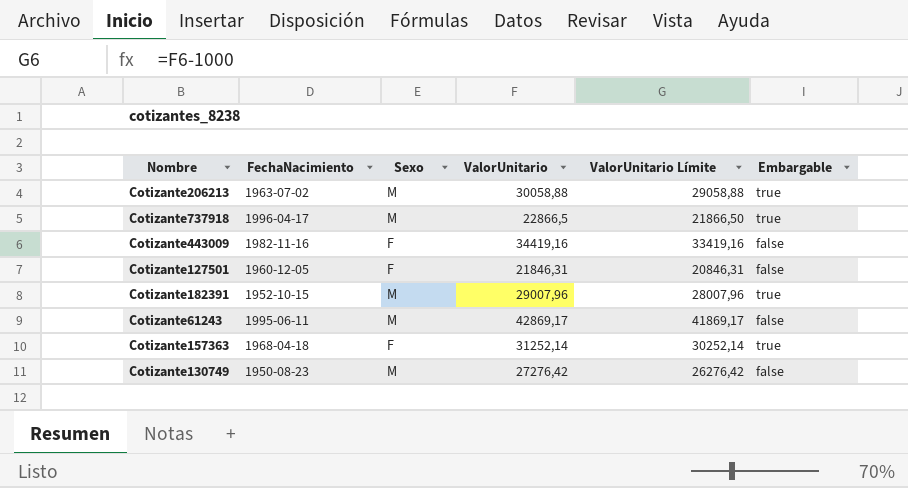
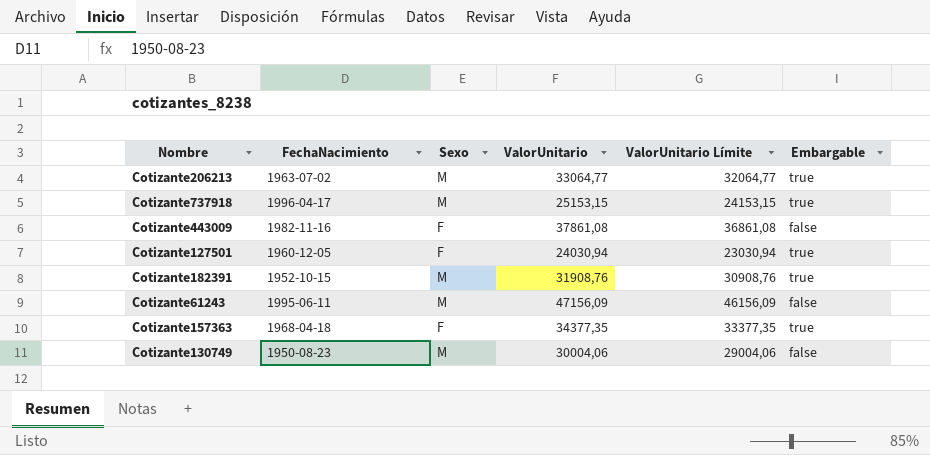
Cotizante206213 | ValorUnitario: 30058,88 -> 33064,77
Cotizante206213 | ValorUnitario Límite: 29058,88 -> 32064,77
Cotizante737918 | ValorUnitario: 22866,5 -> 25153,15
Cotizante737918 | ValorUnitario Límite: 21866,50 -> 24153,15
Cotizante443009 | ValorUnitario: 34419,16 -> 37861,08
Cotizante443009 | ValorUnitario Límite: 33419,16 -> 36861,08
Cotizante127501 | ValorUnitario: 21846,31 -> 24030,94
Cotizante127501 | ValorUnitario Límite: 20846,31 -> 23030,94
Cotizante127501 | Embargable: false -> true
Cotizante182391 | ValorUnitario: 29007,96 -> 31908,76
Cotizante182391 | ValorUnitario Límite: 28007,96 -> 30908,76
Cotizante61243 | ValorUnitario: 42869,17 -> 47156,09
Cotizante61243 | ValorUnitario Límite: 41869,17 -> 46156,09
Cotizante157363 | ValorUnitario: 31252,14 -> 34377,35
Cotizante157363 | ValorUnitario Límite: 30252,14 -> 33377,35
Cotizante130749 | ValorUnitario: 27276,42 -> 30004,06
Cotizante130749 | ValorUnitario Límite: 26276,42 -> 29004,06

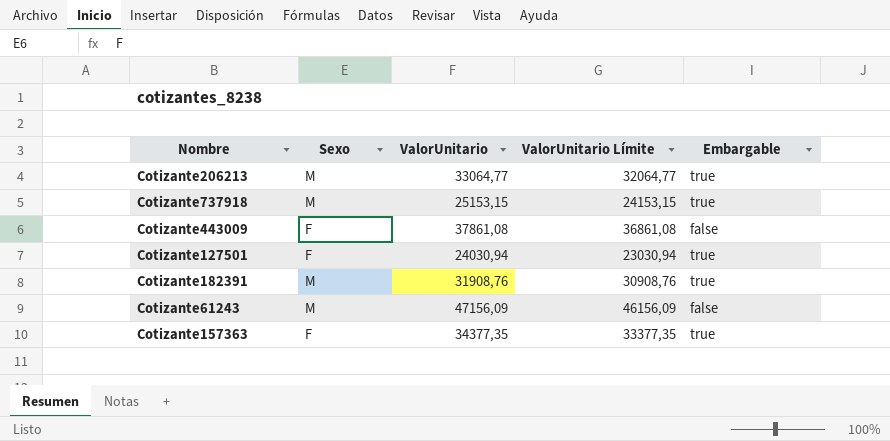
column FechaNacimiento | position: 2 -> none
row Cotizante130749: 1950-08-23 | M | 30004,06 | 29004,06 | false -> none

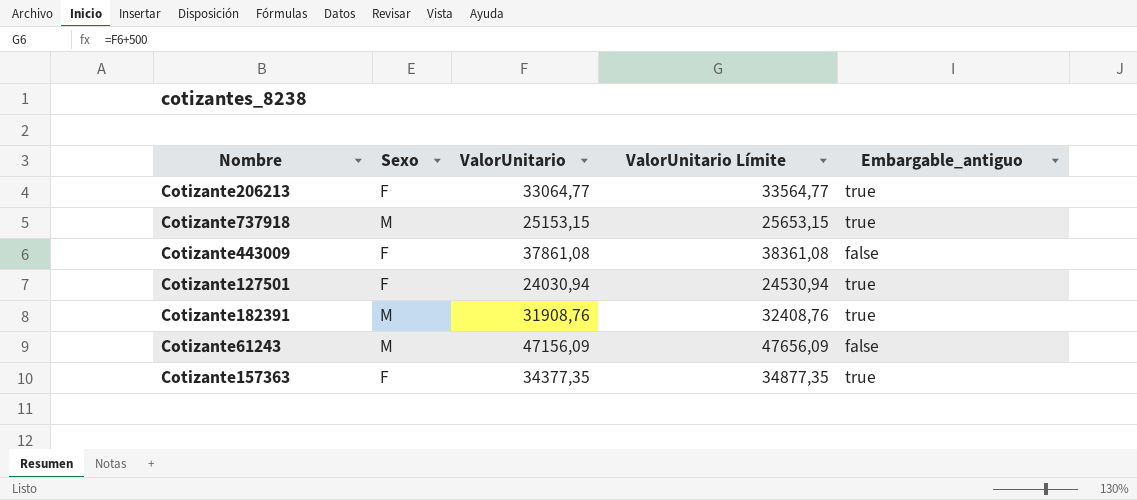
column ValorUnitario Límite | formula: [ValorUnitario] - 1000 -> [ValorUnitario] + 500
column name: Embargable -> Embargable_antiguo
Cotizante206213 | Sexo: M -> F

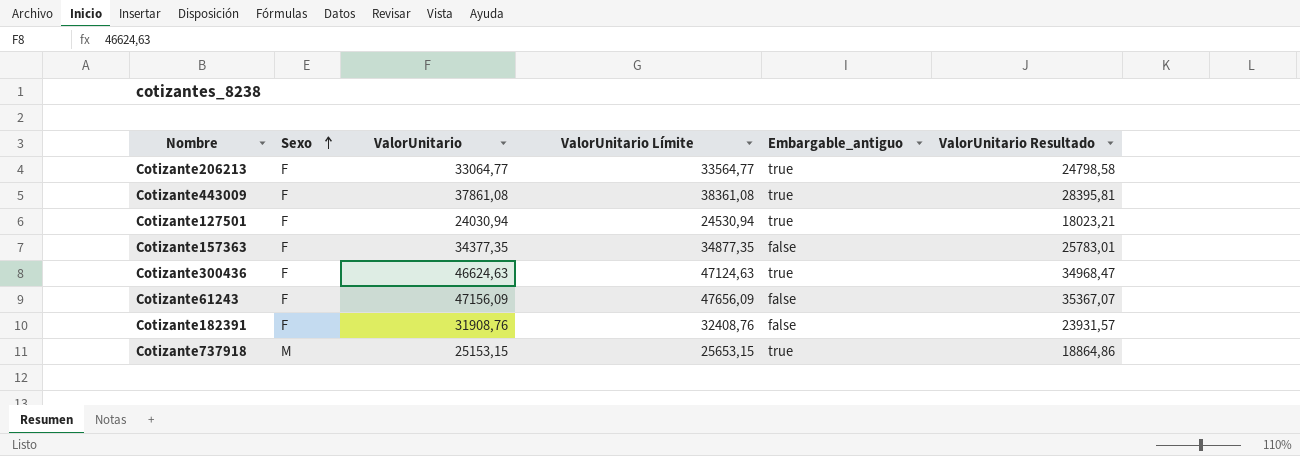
row order: none -> Sexo ascending
column ValorUnitario Resultado | formula: none -> [ValorUnitario] * 0,75
Cotizante443009 | Embargable_antiguo: false -> true
Cotizante157363 | Embargable_antiguo: true -> false
row Cotizante300436: none -> F | 46624,63 | 47124,63 | true | 34968,47
Cotizante61243 | Sexo: M -> F
Cotizante182391 | Sexo: M -> F
Cotizante182391 | Embargable_antiguo: true -> false

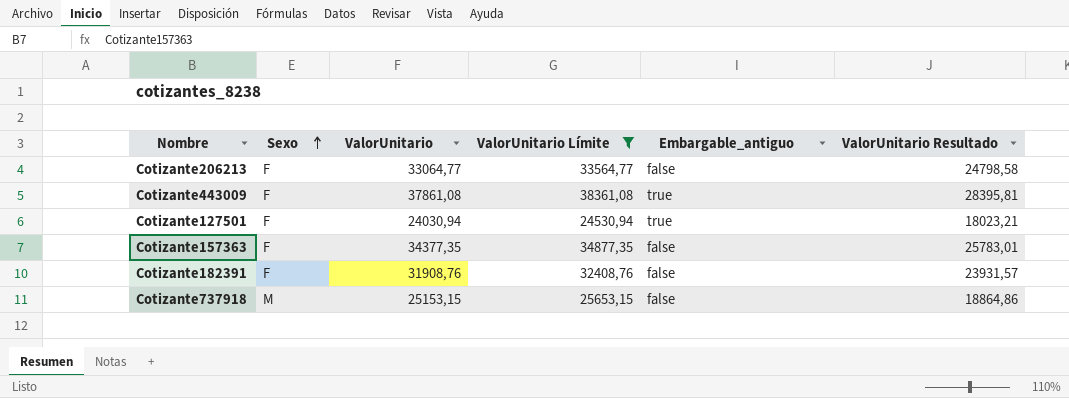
filter: none -> ValorUnitario Límite <= 38361,08
Cotizante206213 | Embargable_antiguo: true -> false
Cotizante737918 | Embargable_antiguo: true -> false

